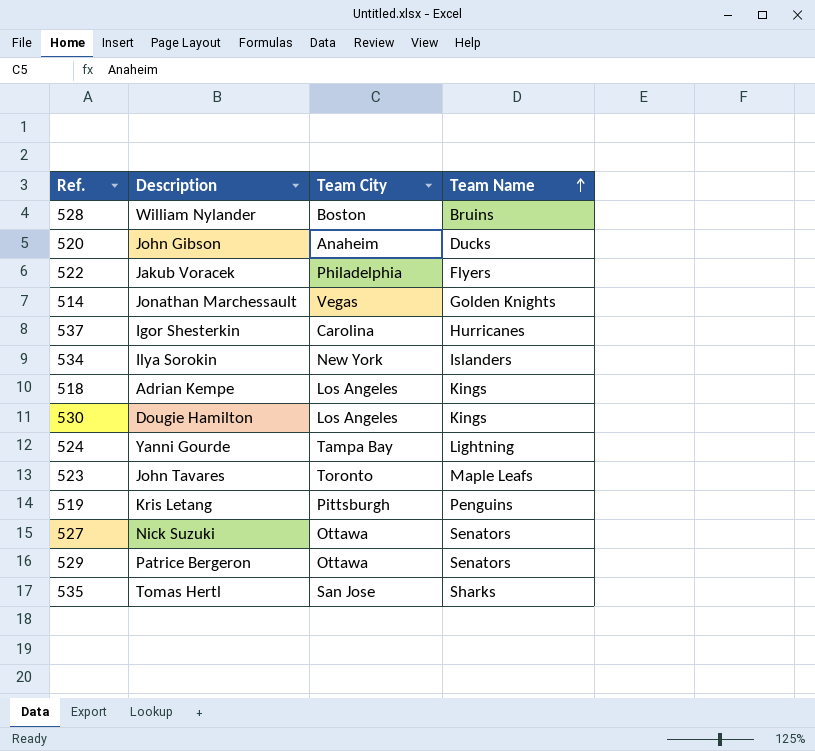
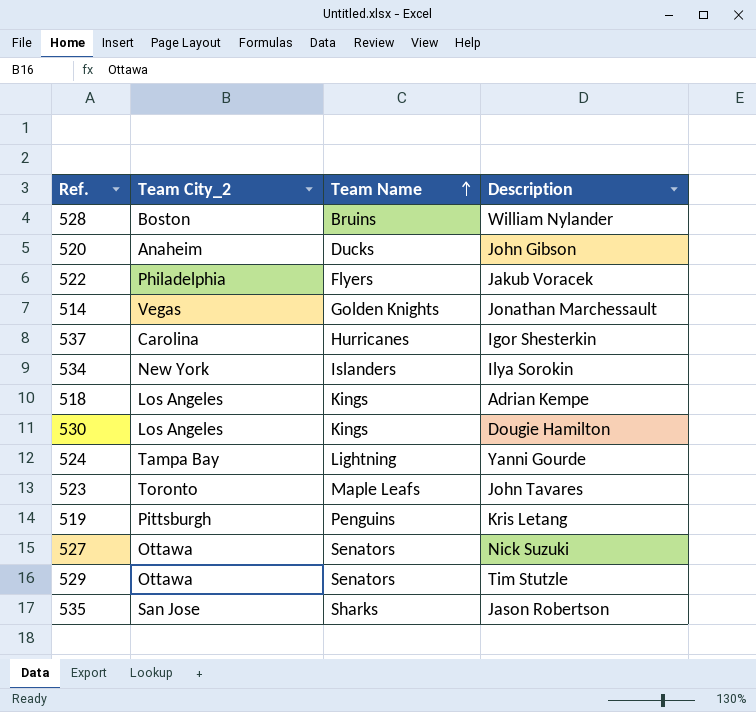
column name: Team City -> Team City_2
column Description | position: 2 -> 4
529 | Description: Patrice Bergeron -> Tim Stutzle
535 | Description: Tomas Hertl -> Jason Robertson

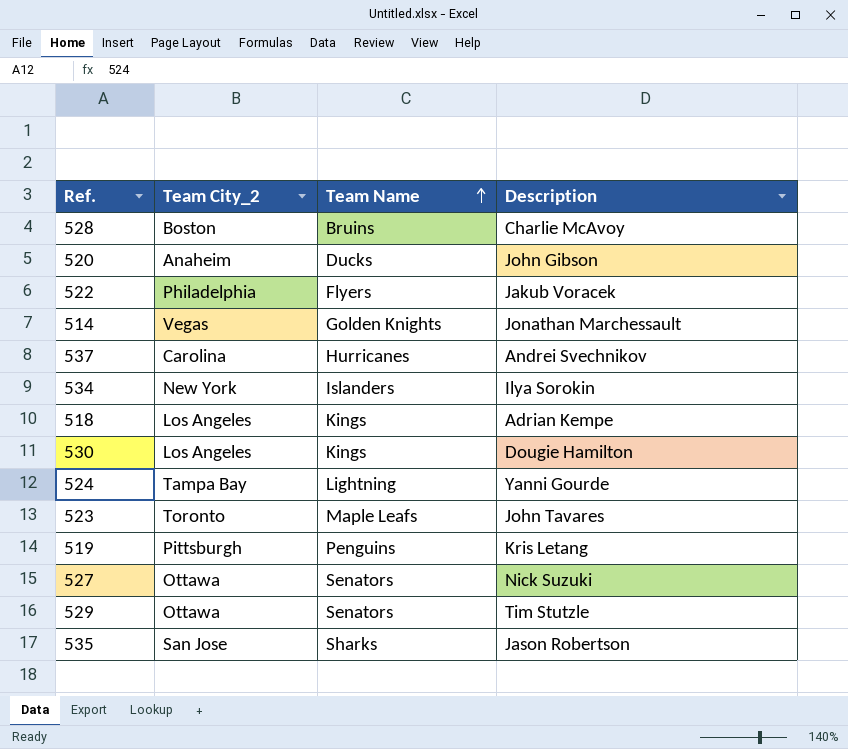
528 | Description: William Nylander -> Charlie McAvoy
537 | Description: Igor Shesterkin -> Andrei Svechnikov

